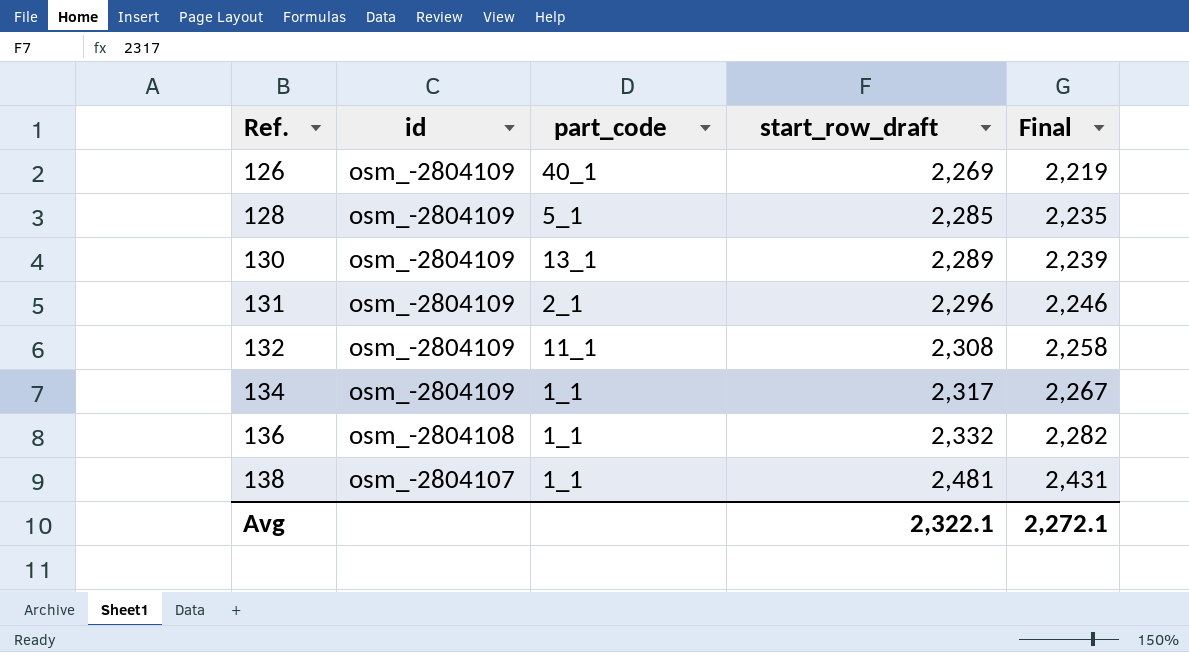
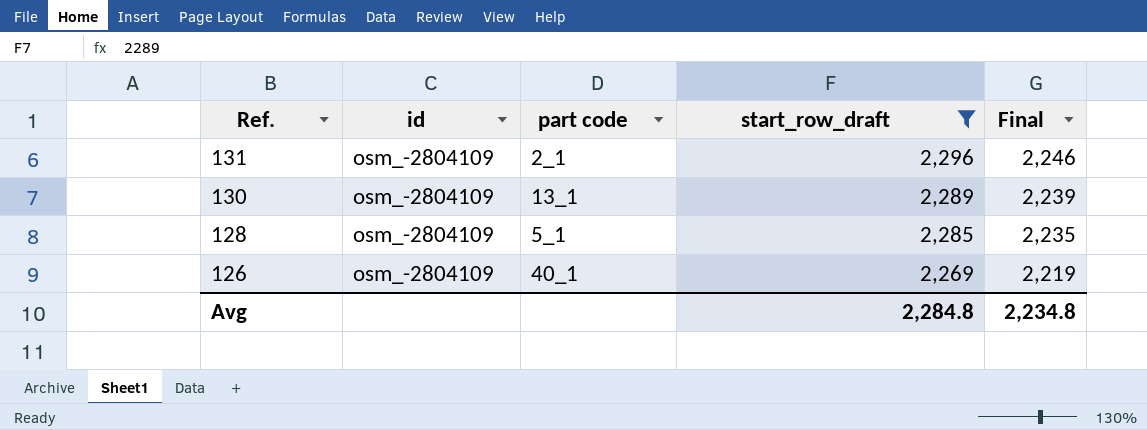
filter: none -> start_row_draft <= 2,296
row order: Ref. ascending -> Ref. descending
column name: part_code -> part code
Avg | start_row_draft: 2,322.1 -> 2,284.8
Avg | Final: 2,272.1 -> 2,234.8

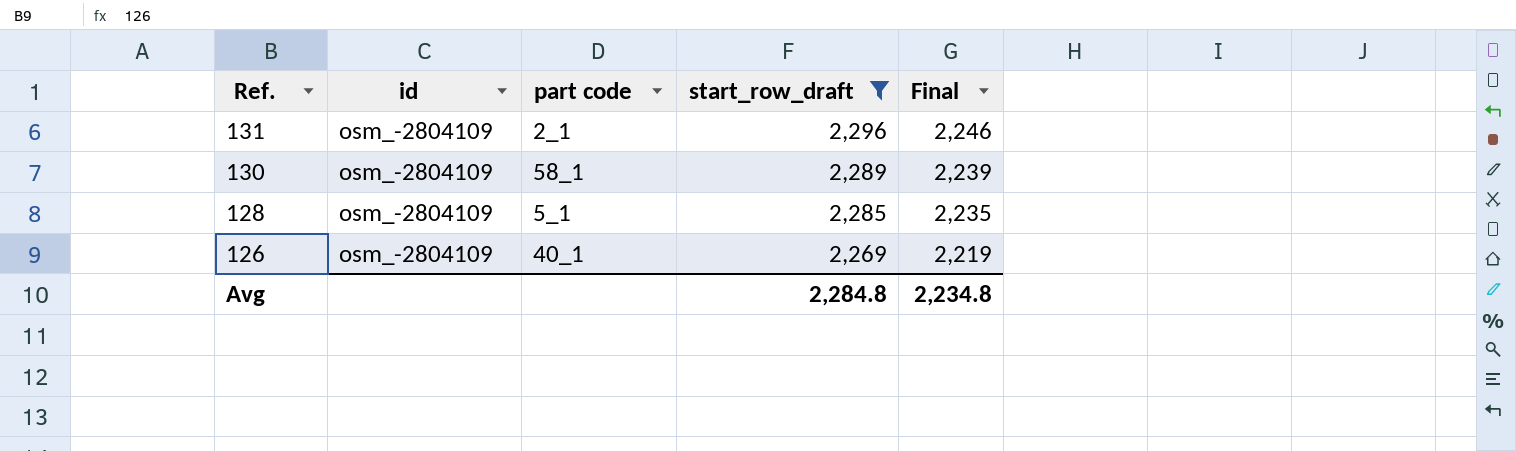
130 | part code: 13_1 -> 58_1

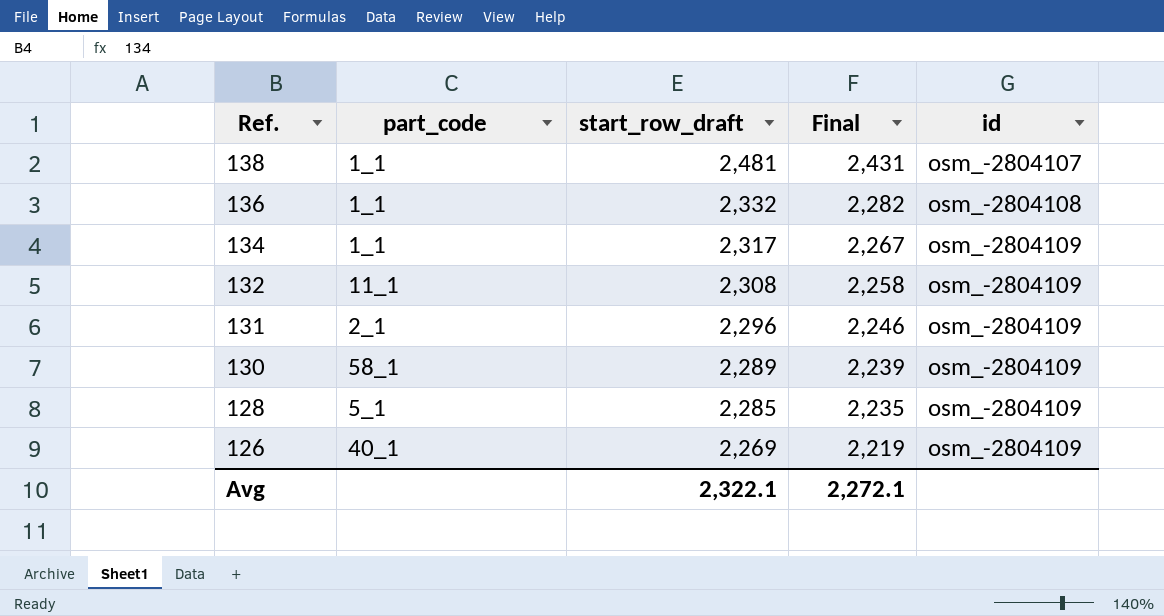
filter: start_row_draft <= 2,296 -> none
column name: part code -> part_code
column id | position: 2 -> 5
Avg | start_row_draft: 2,284.8 -> 2,322.1
Avg | Final: 2,234.8 -> 2,272.1

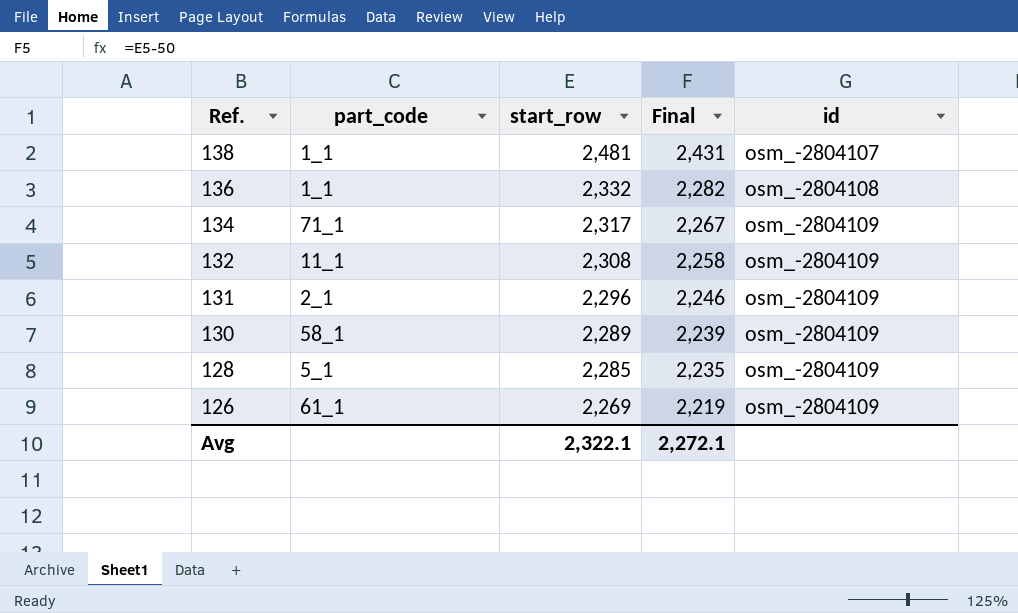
column name: start_row_draft -> start_row
134 | part_code: 1_1 -> 71_1
126 | part_code: 40_1 -> 61_1

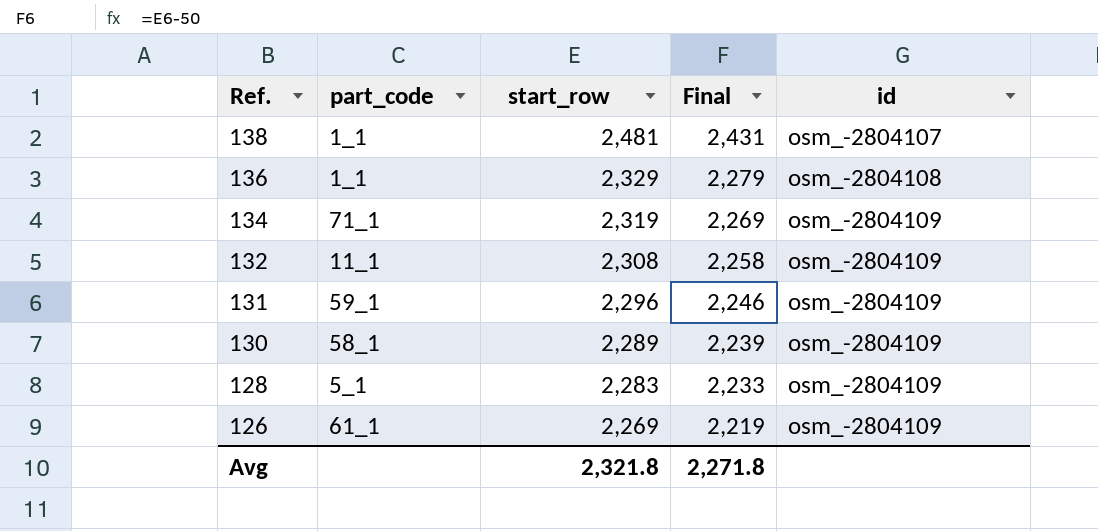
136 | start_row: 2,332 -> 2,329
136 | Final: 2,282 -> 2,279
134 | start_row: 2,317 -> 2,319
134 | Final: 2,267 -> 2,269
131 | part_code: 2_1 -> 59_1
128 | start_row: 2,285 -> 2,283
128 | Final: 2,235 -> 2,233
Avg | start_row: 2,322.1 -> 2,321.8
Avg | Final: 2,272.1 -> 2,271.8

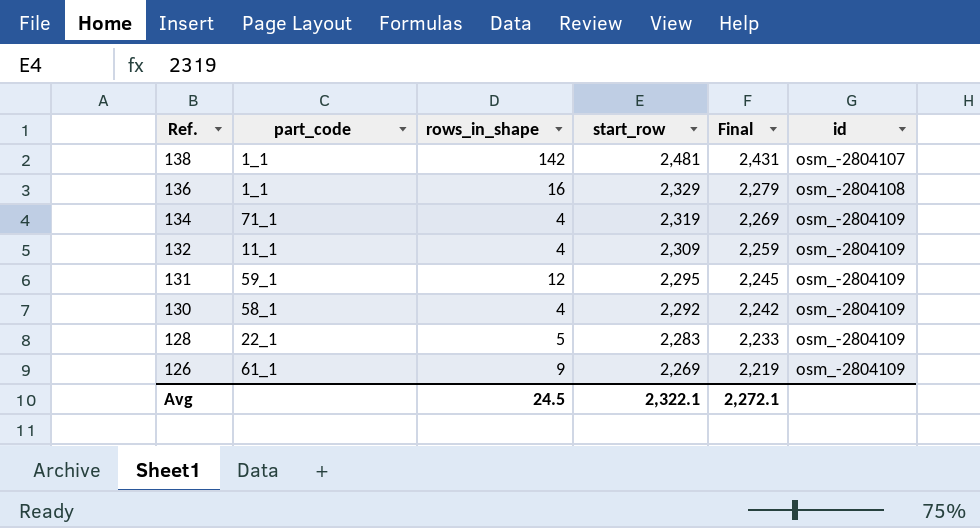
column rows_in_shape | position: none -> 3
132 | start_row: 2,308 -> 2,309
132 | Final: 2,258 -> 2,259
131 | start_row: 2,296 -> 2,295
131 | Final: 2,246 -> 2,245
130 | start_row: 2,289 -> 2,292
130 | Final: 2,239 -> 2,242
128 | part_code: 5_1 -> 22_1
Avg | start_row: 2,321.8 -> 2,322.1
Avg | Final: 2,271.8 -> 2,272.1

